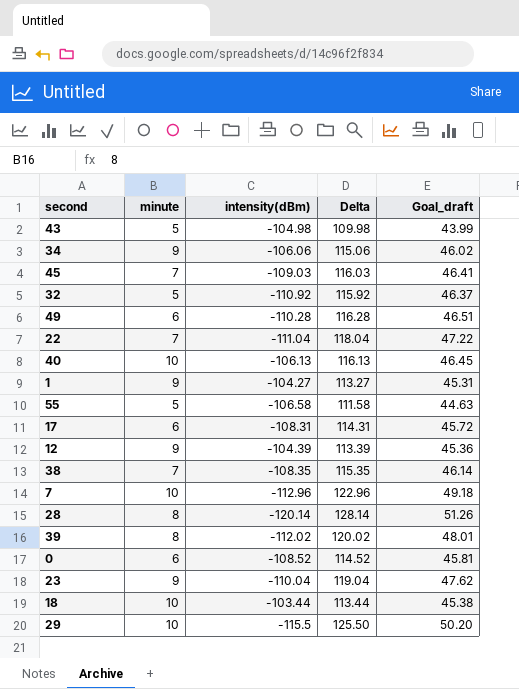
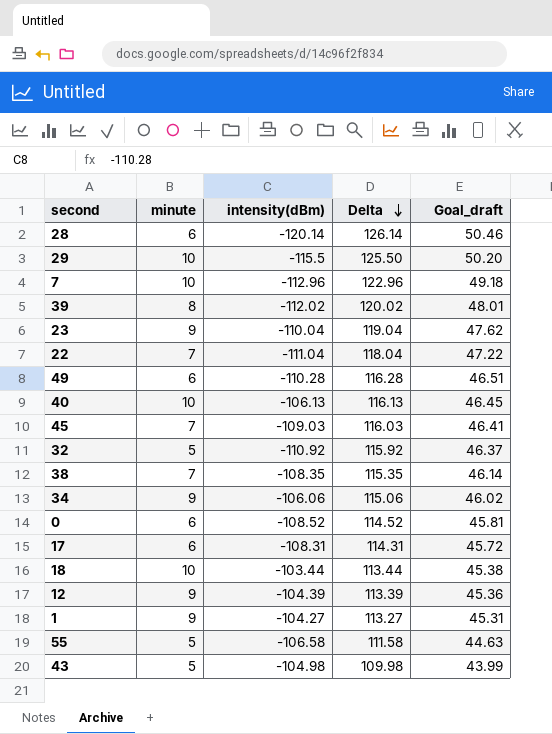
row order: none -> Delta descending
28 | minute: 8 -> 6
28 | Delta: 128.14 -> 126.14
28 | Goal_draft: 51.26 -> 50.46

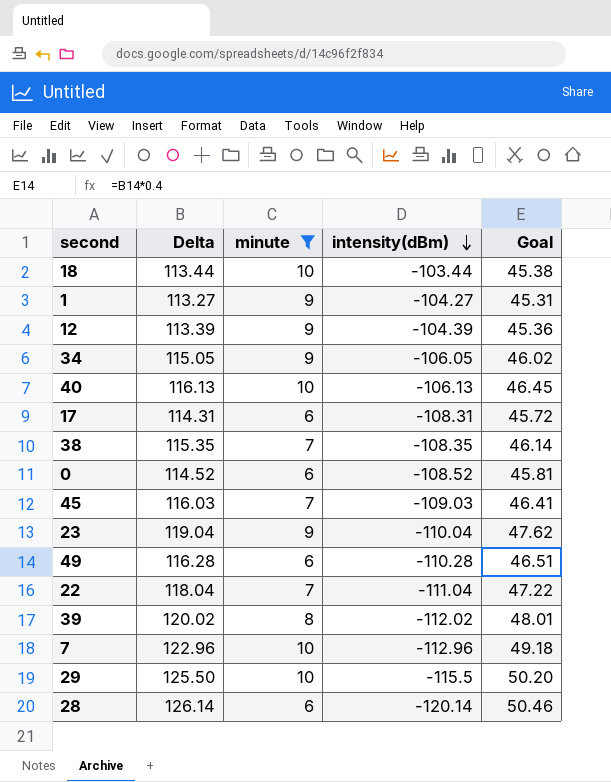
filter: none -> minute != 5
row order: Delta descending -> intensity(dBm) descending
column Delta | position: 4 -> 2
column name: Goal_draft -> Goal
34 | Delta: 115.06 -> 115.05
34 | intensity(dBm): -106.06 -> -106.05

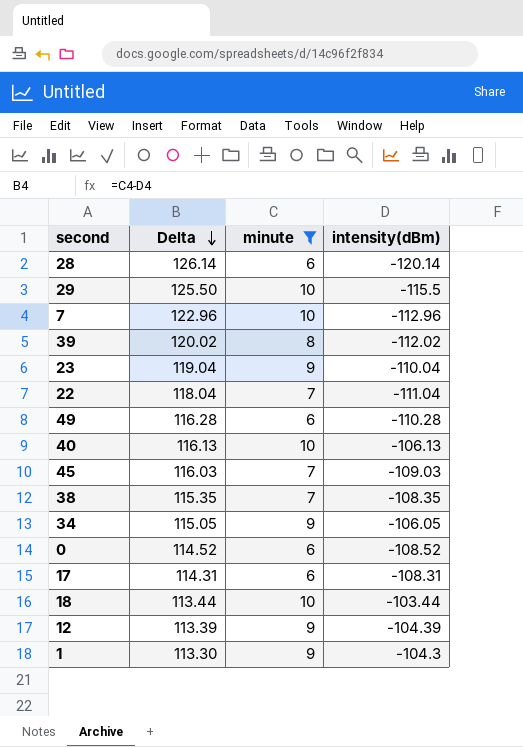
row order: intensity(dBm) descending -> Delta descending
column Goal | formula: [Delta] * 0.4 -> none
1 | Delta: 113.27 -> 113.30
1 | intensity(dBm): -104.27 -> -104.3

